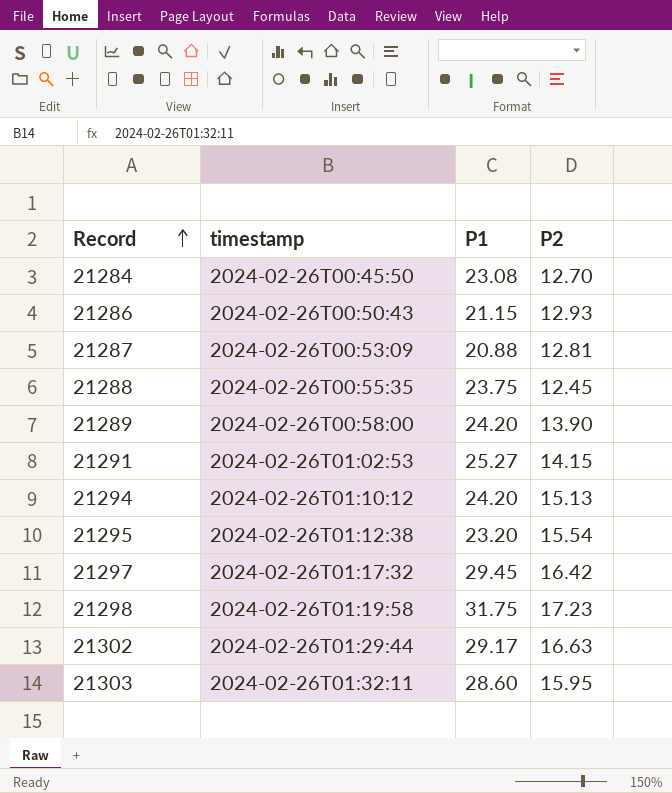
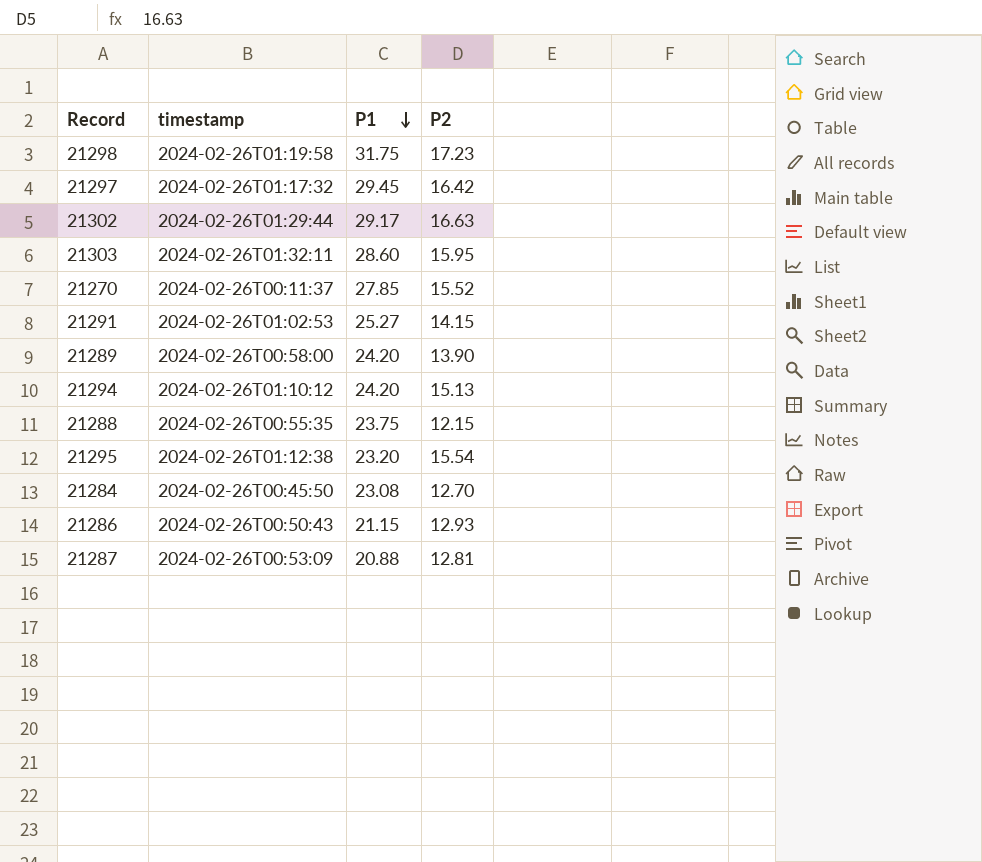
row order: Record ascending -> P1 descending
row 21270: none -> 2024-02-26T00:11:37 | 27.85 | 15.52
21288 | P2: 12.45 -> 12.15

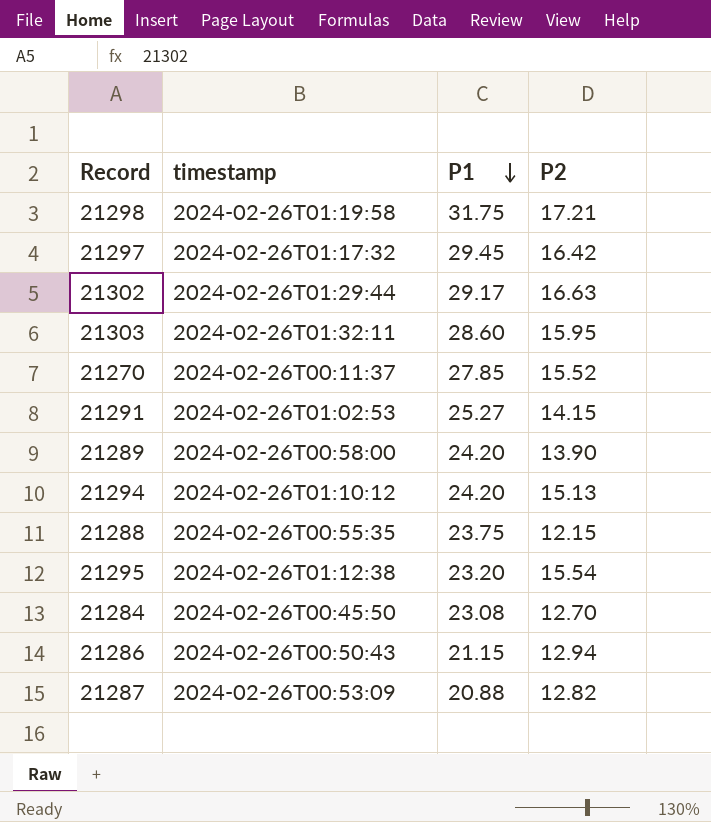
21298 | P2: 17.23 -> 17.21
21286 | P2: 12.93 -> 12.94
21287 | P2: 12.81 -> 12.82

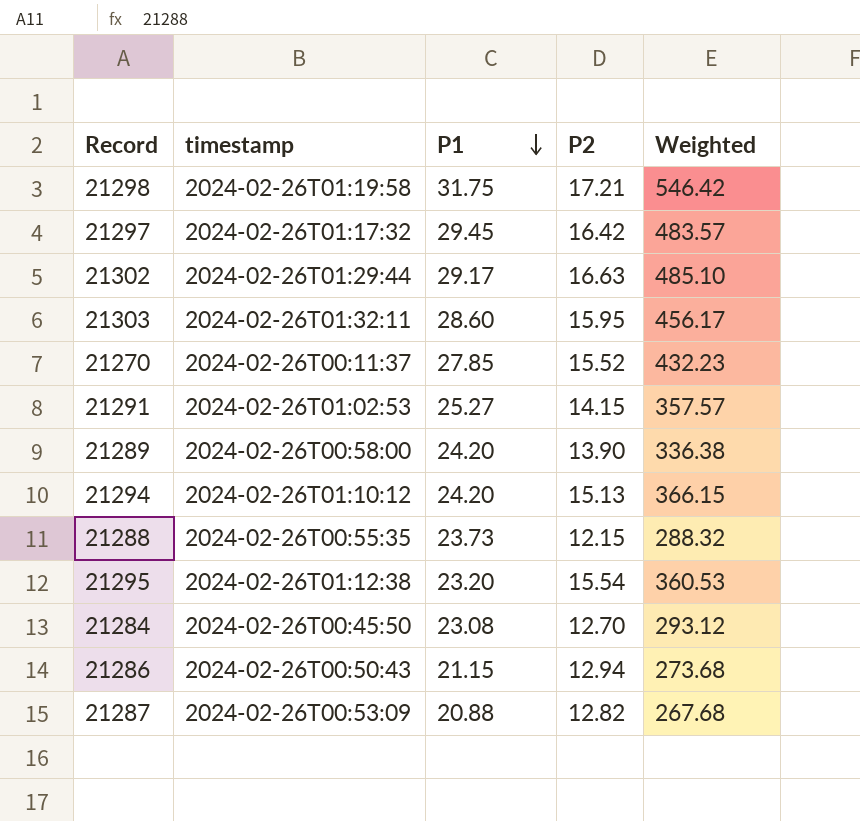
column Weighted | formula: none -> [P1] * [P2]
21288 | P1: 23.75 -> 23.73

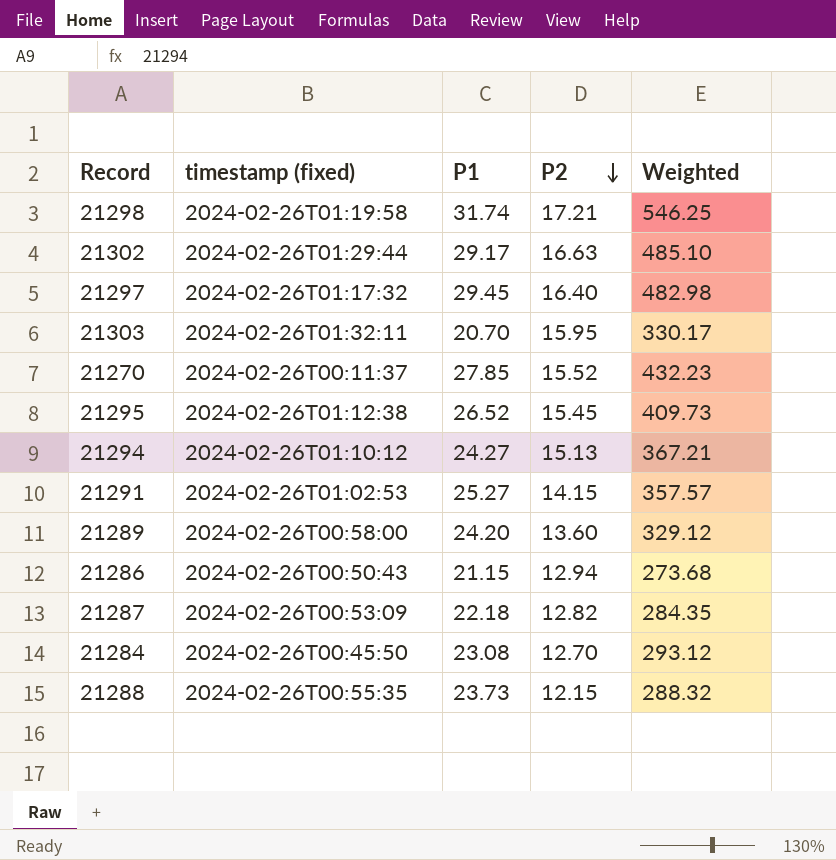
row order: P1 descending -> P2 descending
column name: timestamp -> timestamp (fixed)
21298 | P1: 31.75 -> 31.74
21298 | Weighted: 546.42 -> 546.25
21297 | P2: 16.42 -> 16.40
21297 | Weighted: 483.57 -> 482.98
21303 | P1: 28.60 -> 20.70
21303 | Weighted: 456.17 -> 330.17
21295 | P1: 23.20 -> 26.52
21295 | P2: 15.54 -> 15.45
21295 | Weighted: 360.53 -> 409.73
21294 | P1: 24.20 -> 24.27
21294 | Weighted: 366.15 -> 367.21
21289 | P2: 13.90 -> 13.60
21289 | Weighted: 336.38 -> 329.12
21287 | P1: 20.88 -> 22.18
21287 | Weighted: 267.68 -> 284.35

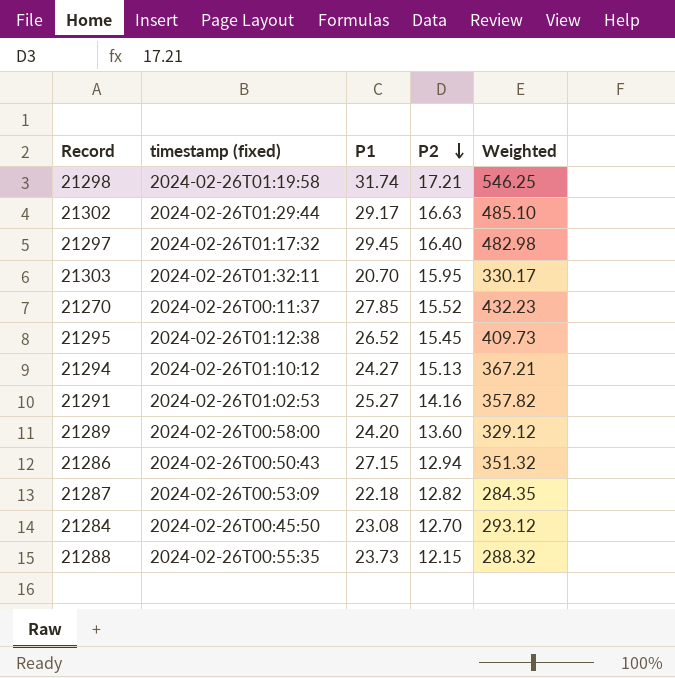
21291 | P2: 14.15 -> 14.16
21291 | Weighted: 357.57 -> 357.82
21286 | P1: 21.15 -> 27.15
21286 | Weighted: 273.68 -> 351.32

